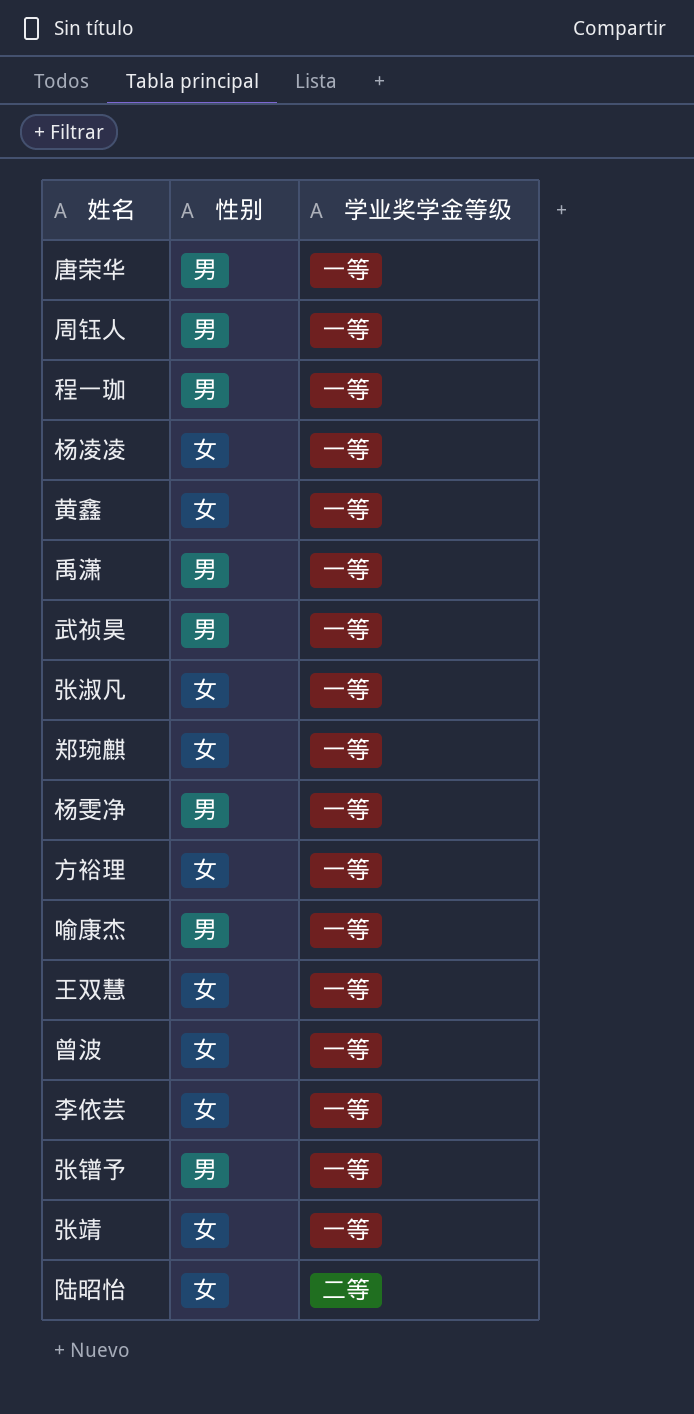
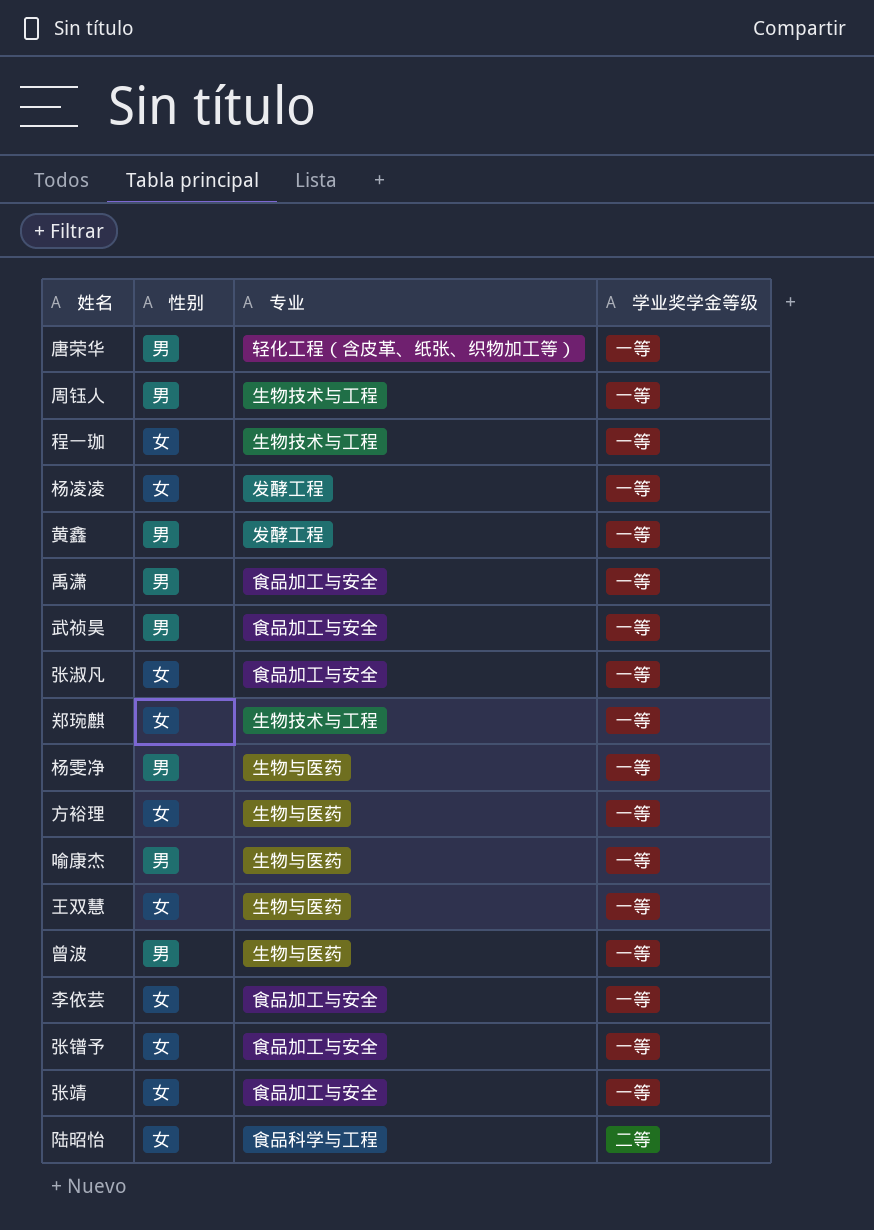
column 专业 | position: none -> 3
程一珈 | 性别: 男 -> 女
黄鑫 | 性别: 女 -> 男
曾波 | 性别: 女 -> 男
张镨予 | 性别: 男 -> 女

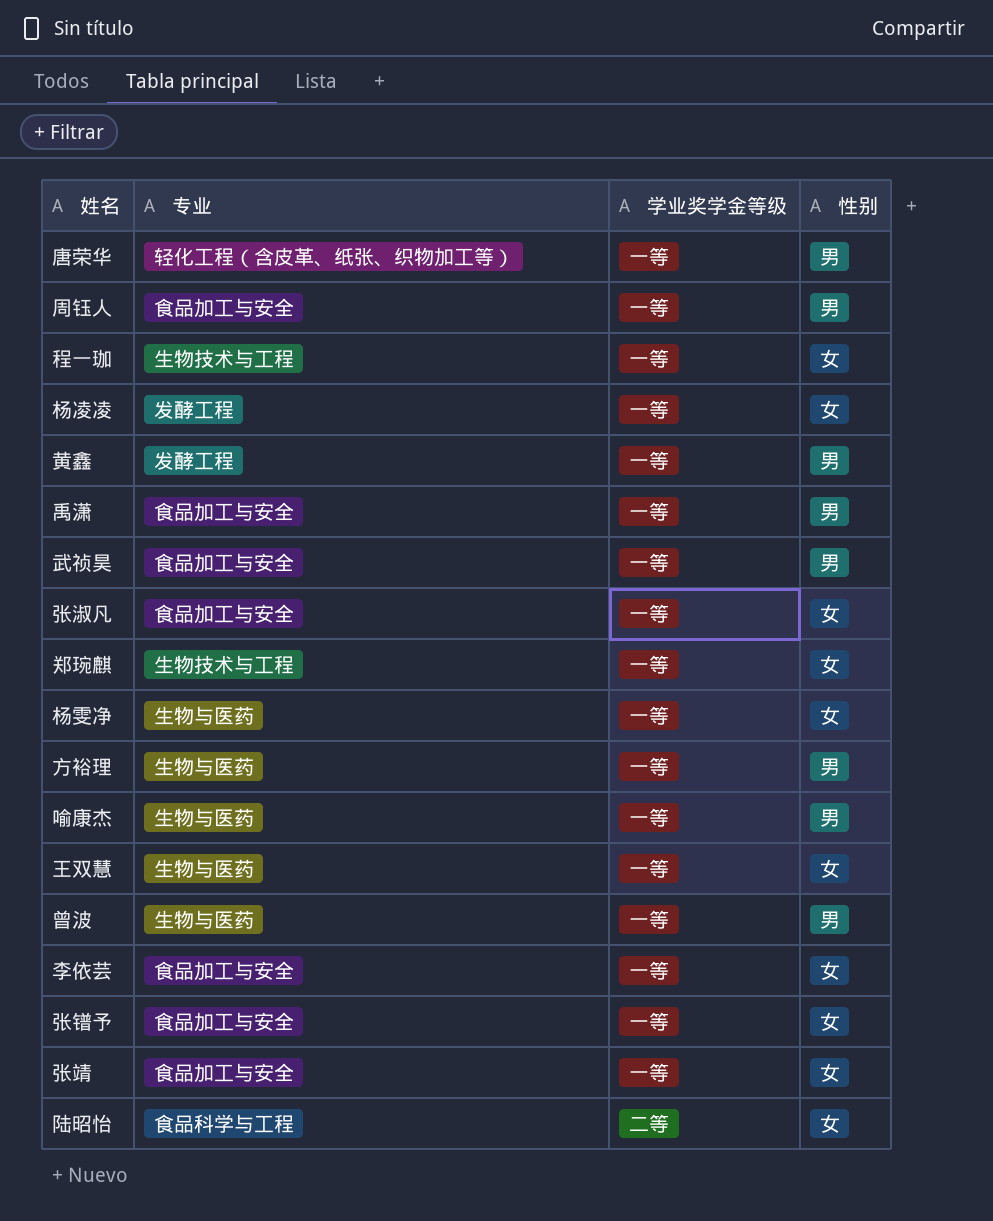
column 性别 | position: 2 -> 4
周钰人 | 专业: 生物技术与工程 -> 食品加工与安全
杨雯净 | 性别: 男 -> 女
方裕理 | 性别: 女 -> 男

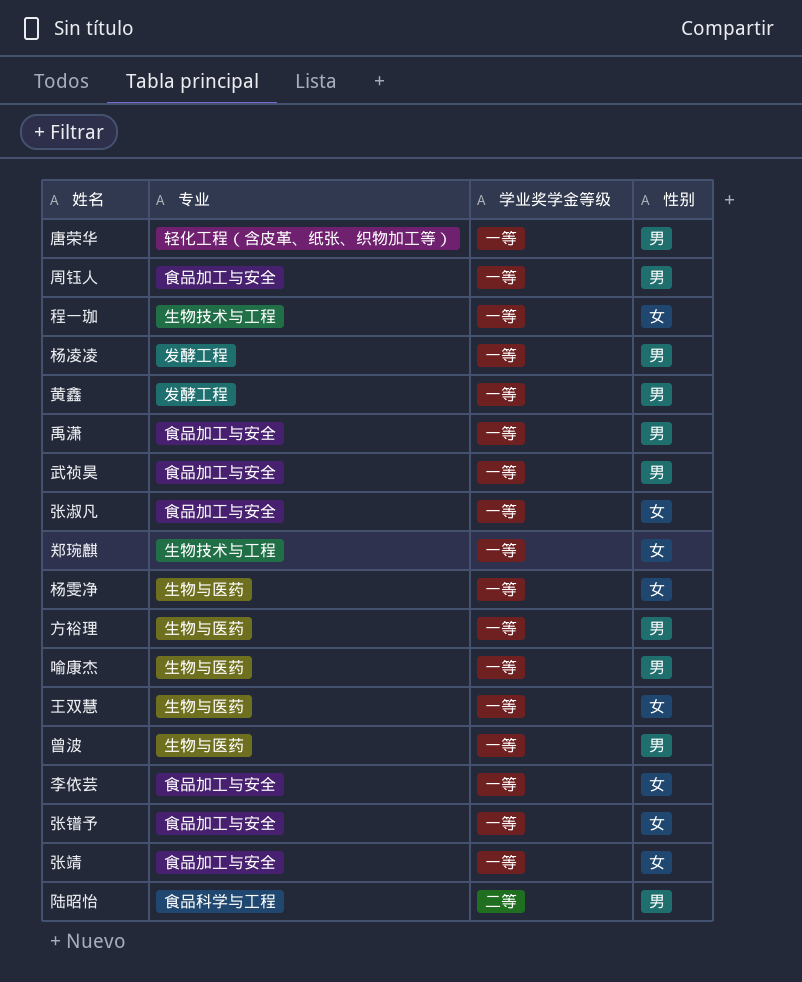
杨凌凌 | 性别: 女 -> 男
陆昭怡 | 性别: 女 -> 男

